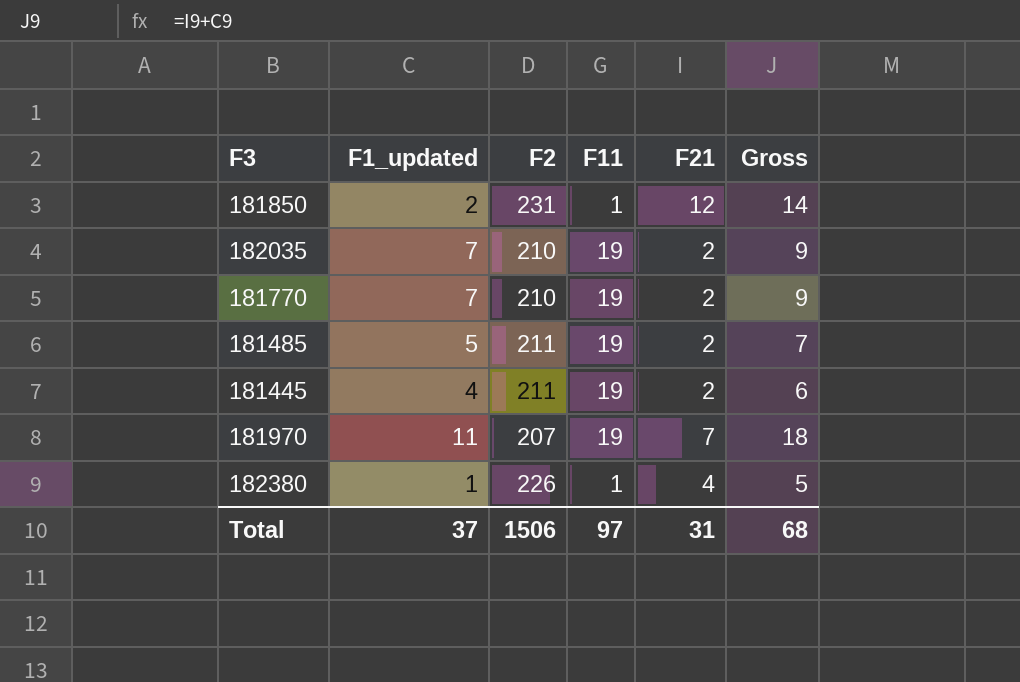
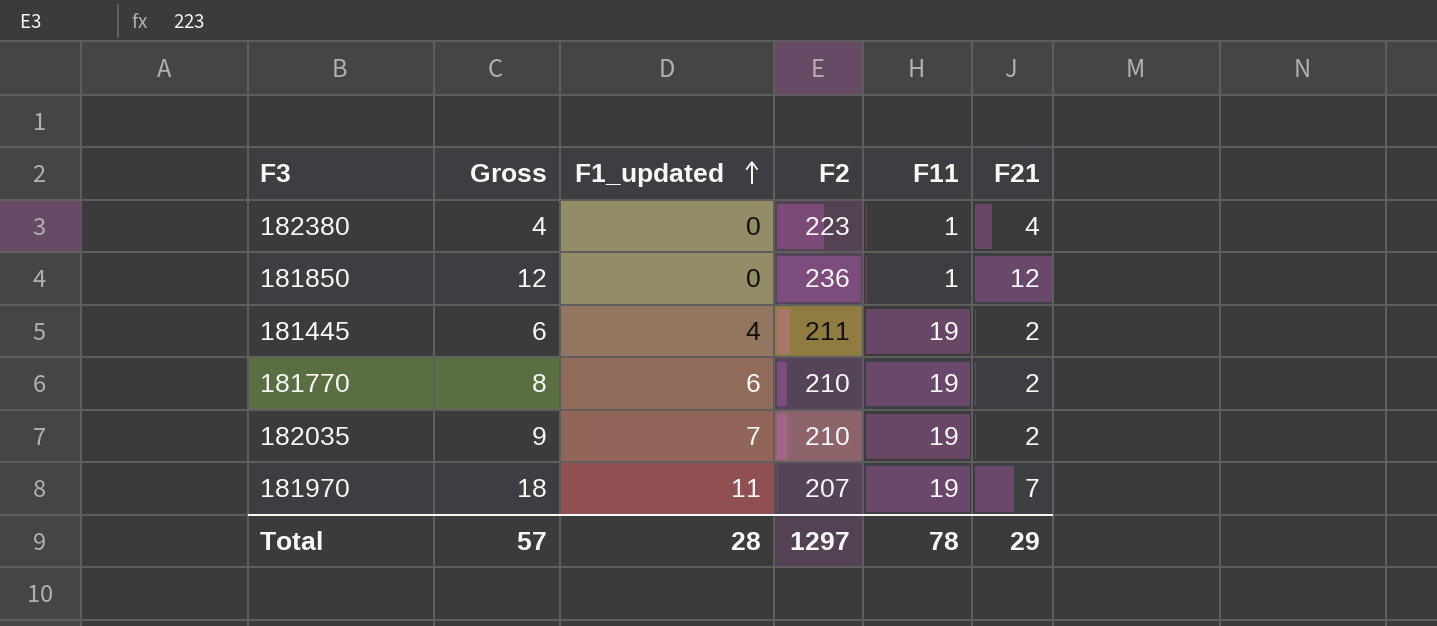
row order: none -> F1_updated ascending
column Gross | position: 6 -> 2
row 181485: 5 | 211 | 19 | 2 | 7 -> none
182380 | Gross: 5 -> 4
182380 | F1_updated: 1 -> 0
182380 | F2: 226 -> 223
181850 | Gross: 14 -> 12
181850 | F1_updated: 2 -> 0
181850 | F2: 231 -> 236
181770 | Gross: 9 -> 8
181770 | F1_updated: 7 -> 6
Total | Gross: 68 -> 57
Total | F1_updated: 37 -> 28
Total | F2: 1506 -> 1297
Total | F11: 97 -> 78
Total | F21: 31 -> 29

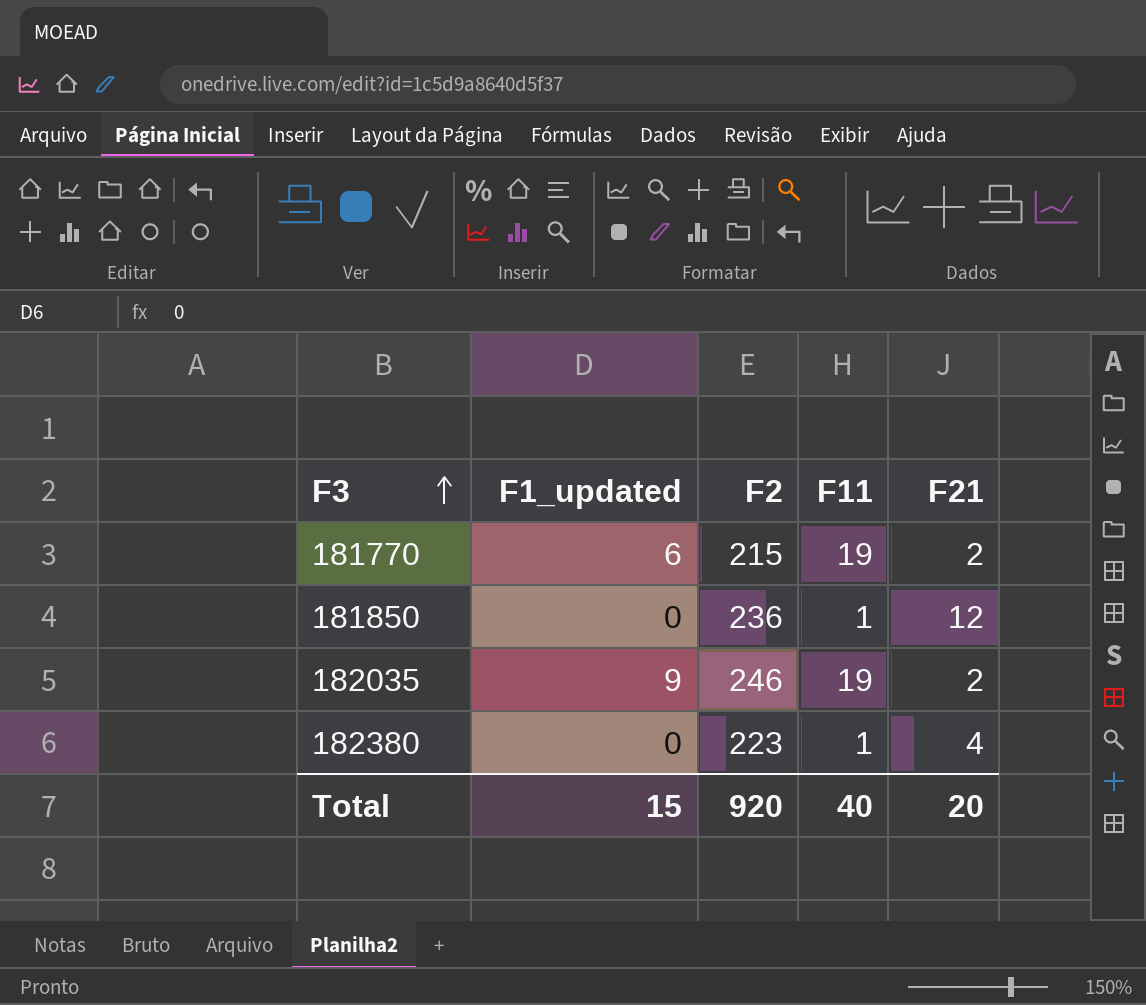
row order: F1_updated ascending -> F3 ascending
column Gross | formula: [F1_updated] + [F21] -> none
row 181445: 6 | 4 | 211 | 19 | 2 -> none
row 181970: 18 | 11 | 207 | 19 | 7 -> none
181770 | F2: 210 -> 215
182035 | F1_updated: 7 -> 9
182035 | F2: 210 -> 246
Total | F1_updated: 28 -> 15
Total | F2: 1297 -> 920
Total | F11: 78 -> 40
Total | F21: 29 -> 20

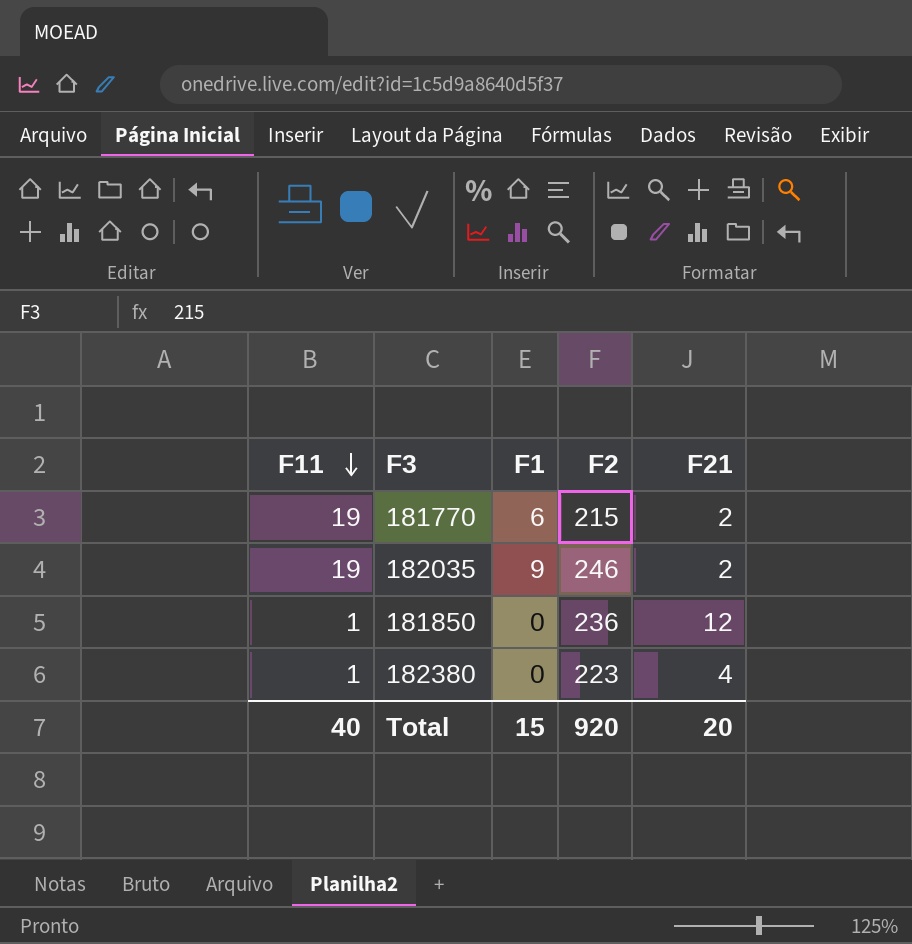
row order: F3 ascending -> F11 descending
column F11 | position: 4 -> 1
column name: F1_updated -> F1

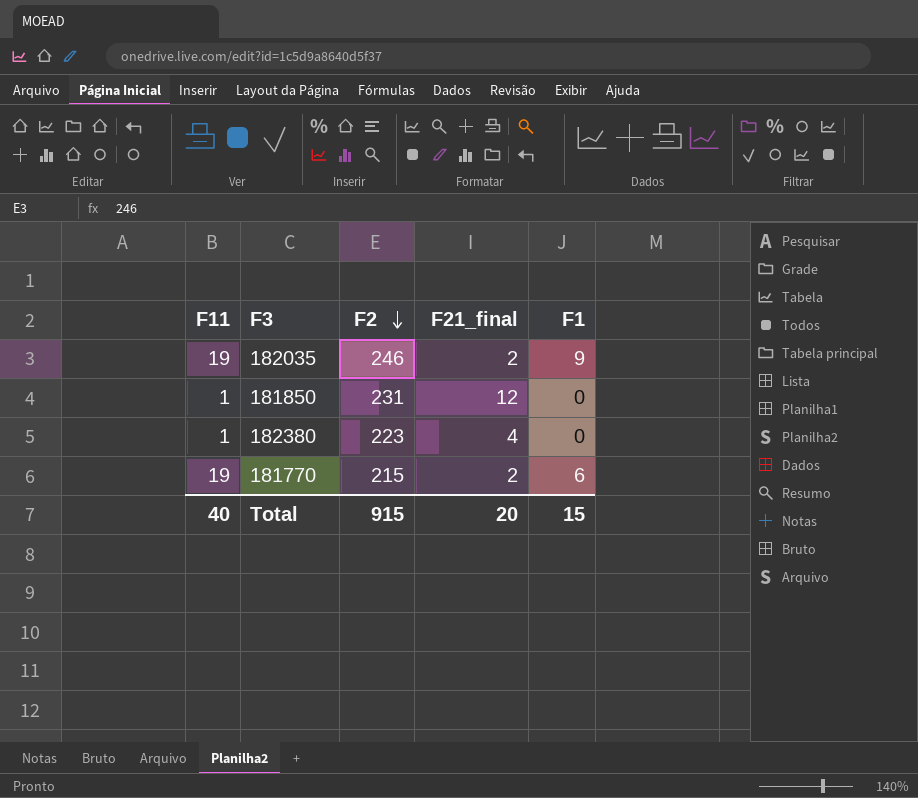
row order: F11 descending -> F2 descending
column name: F21 -> F21_final
column F1 | position: 3 -> 5
181850 | F2: 236 -> 231
Total | F2: 920 -> 915

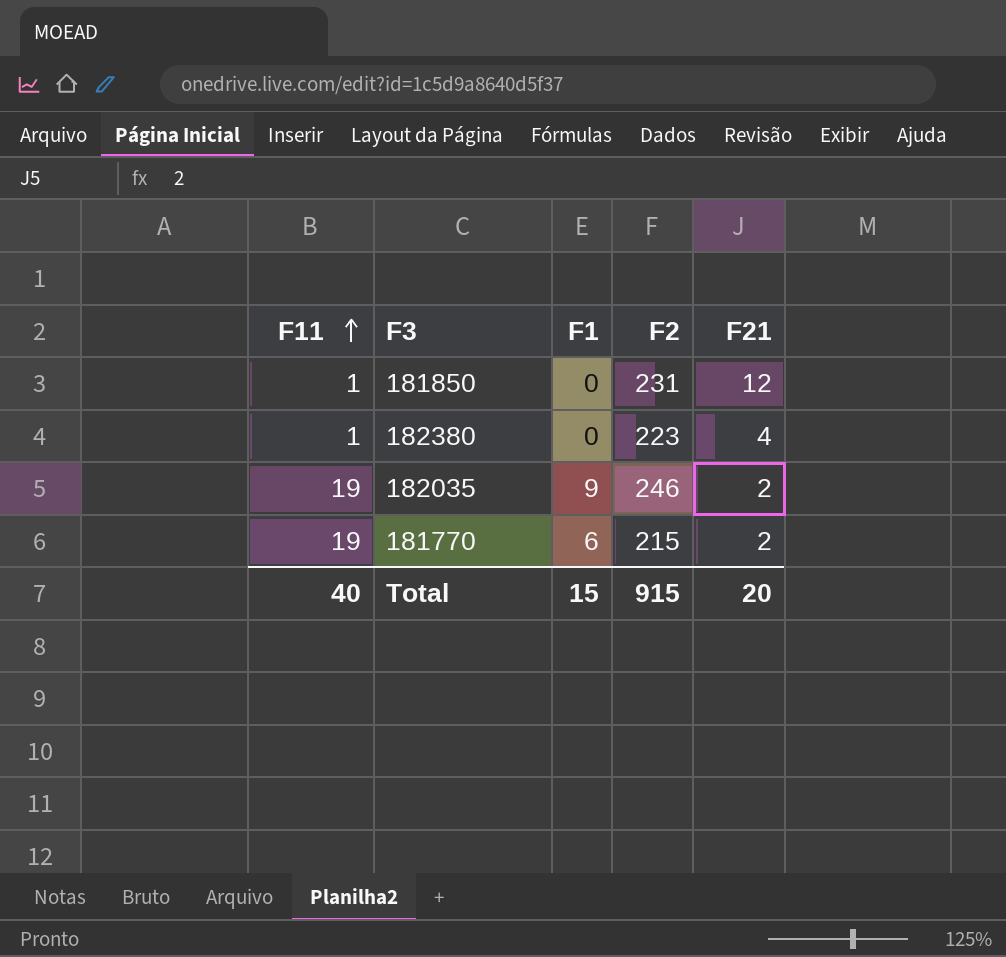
row order: F2 descending -> F11 ascending
column F1 | position: 5 -> 3
column name: F21_final -> F21

